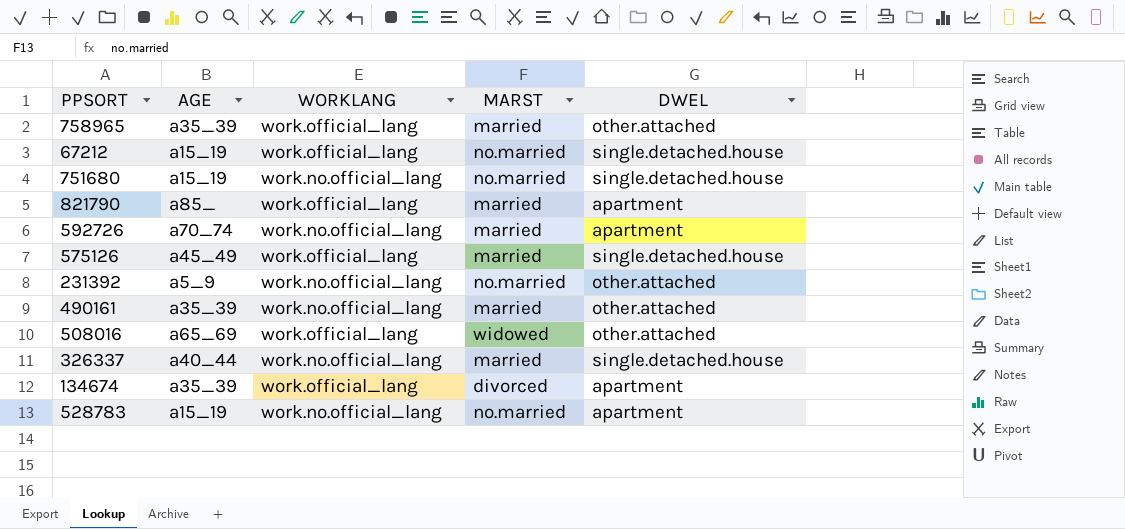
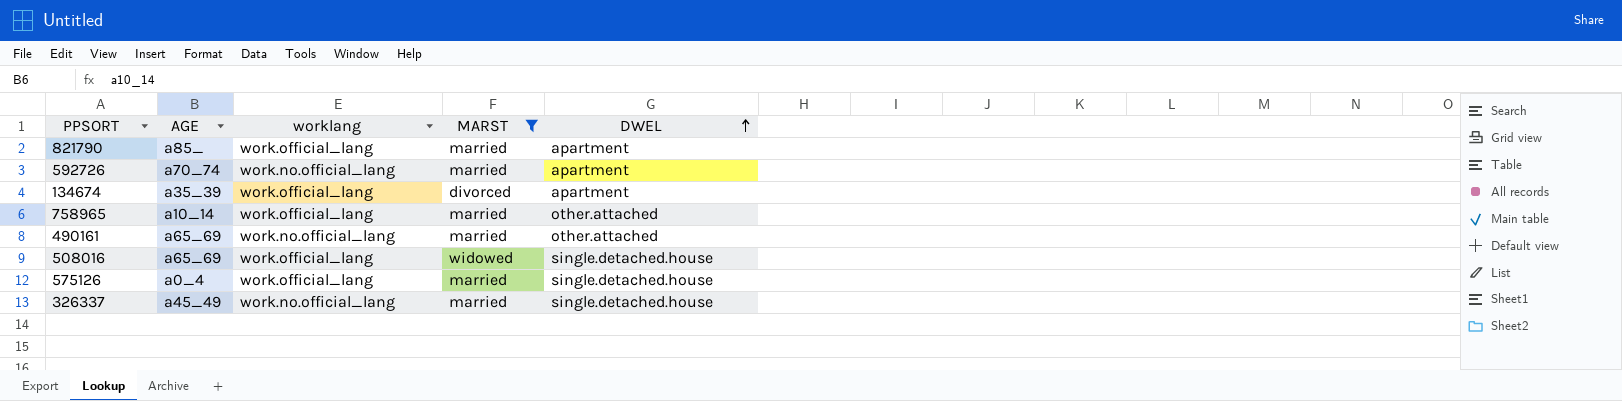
filter: none -> MARST != no.married
row order: none -> DWEL ascending
column name: WORKLANG -> worklang
758965 | AGE: a35_39 -> a10_14
490161 | AGE: a35_39 -> a65_69
508016 | DWEL: other.attached -> single.detached.house
575126 | AGE: a45_49 -> a0_4
326337 | AGE: a40_44 -> a45_49

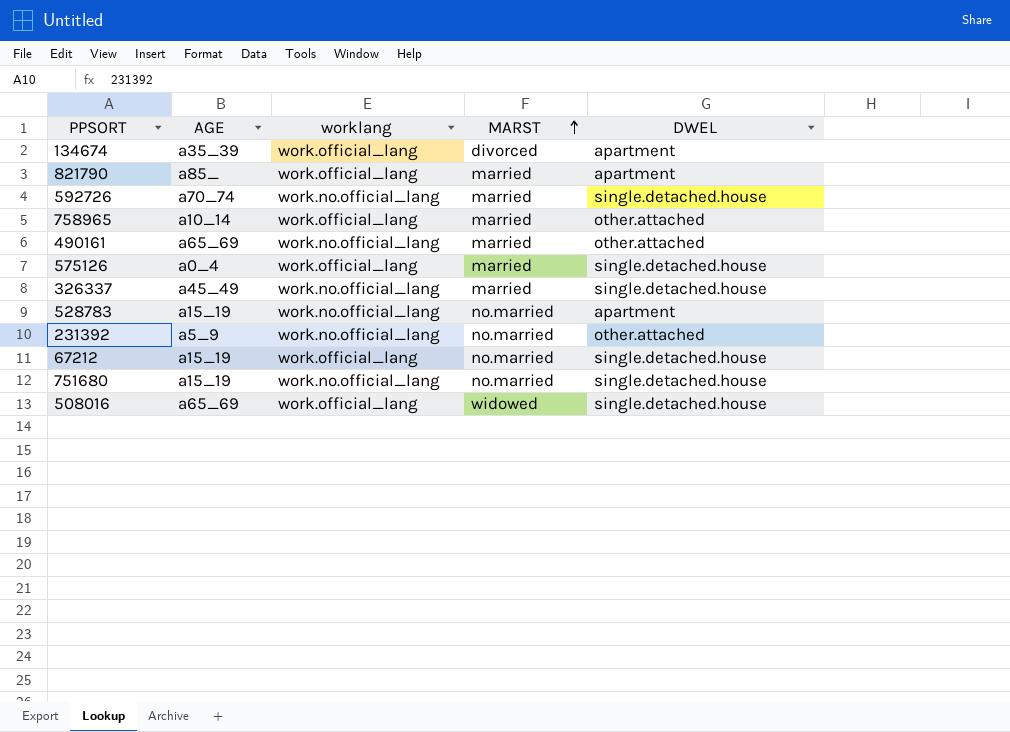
filter: MARST != no.married -> none
row order: DWEL ascending -> MARST ascending
592726 | DWEL: apartment -> single.detached.house

